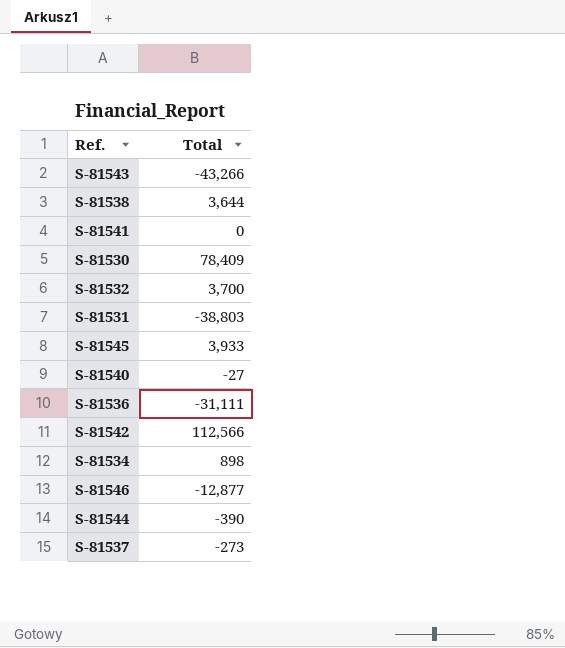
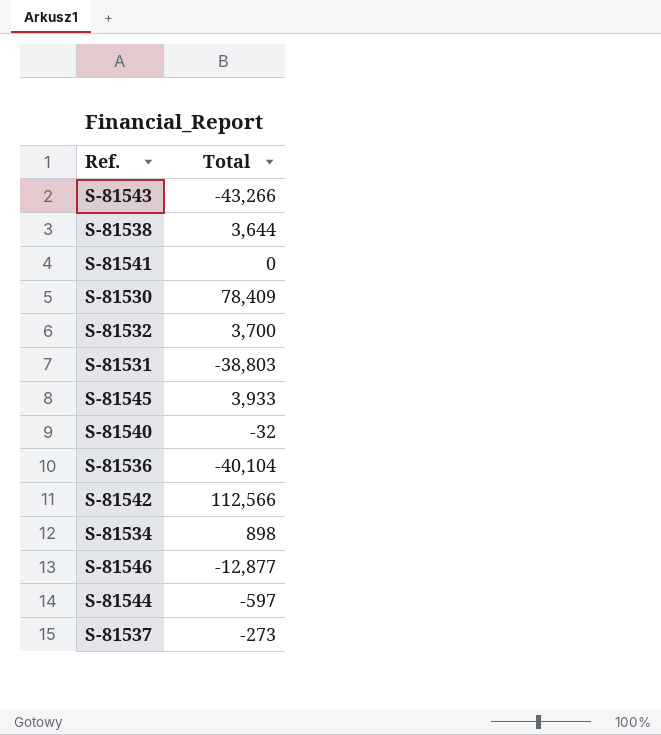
S-81540 | Total: -27 -> -32
S-81536 | Total: -31,111 -> -40,104
S-81544 | Total: -390 -> -597

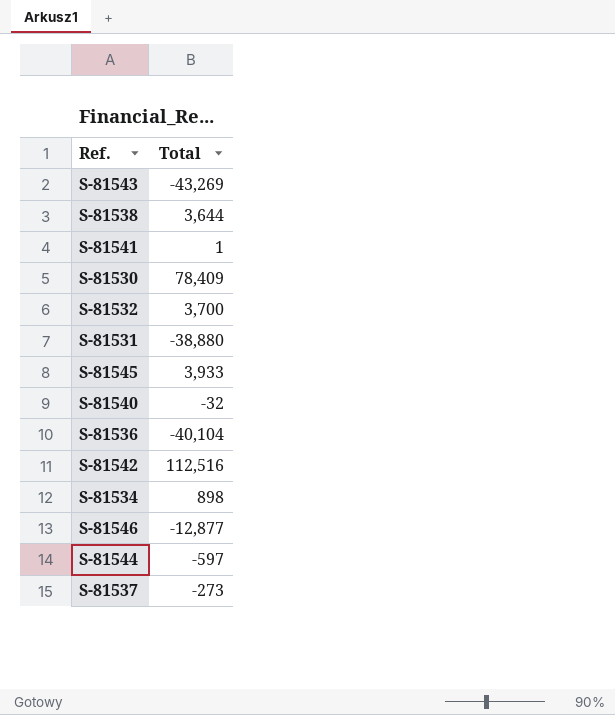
S-81543 | Total: -43,266 -> -43,269
S-81541 | Total: 0 -> 1
S-81531 | Total: -38,803 -> -38,880
S-81542 | Total: 112,566 -> 112,516

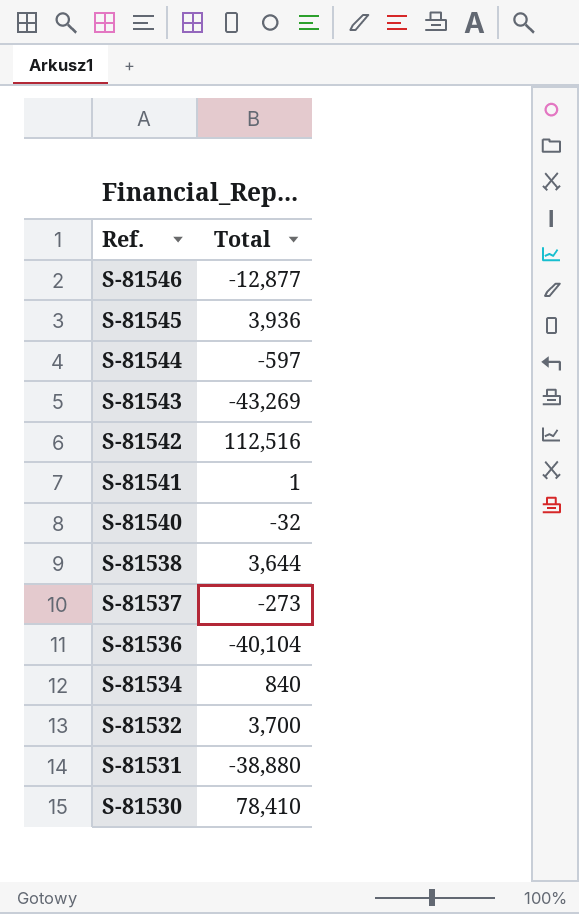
row order: none -> Ref. descending
S-81545 | Total: 3,933 -> 3,936
S-81534 | Total: 898 -> 840
S-81530 | Total: 78,409 -> 78,410

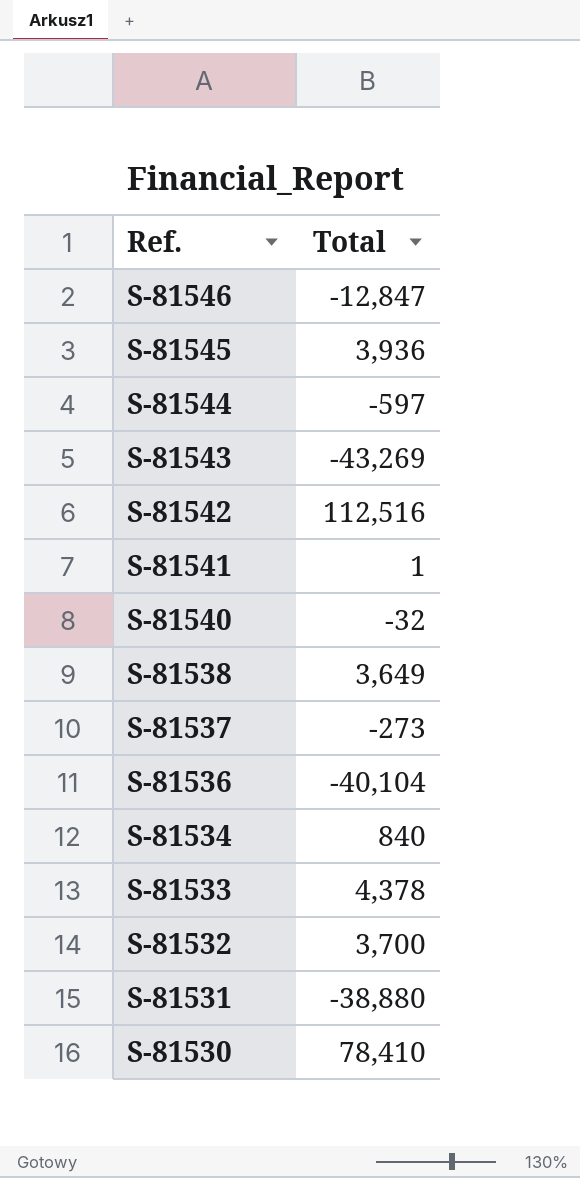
S-81546 | Total: -12,877 -> -12,847
S-81538 | Total: 3,644 -> 3,649
row S-81533: none -> 4,378

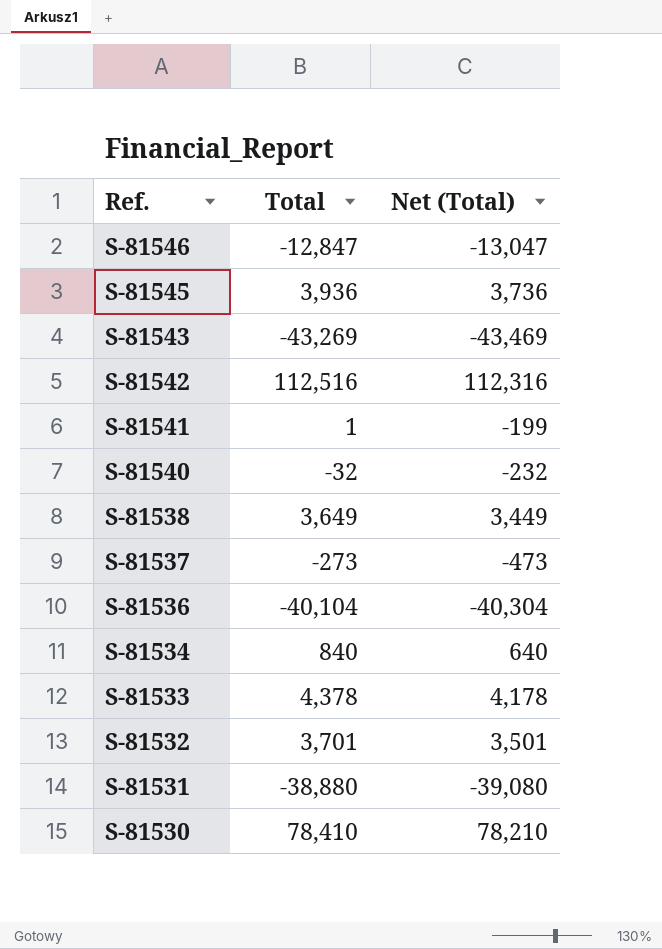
column Net (Total) | formula: none -> [Total] - 200
row S-81544: -597 -> none
S-81532 | Total: 3,700 -> 3,701

